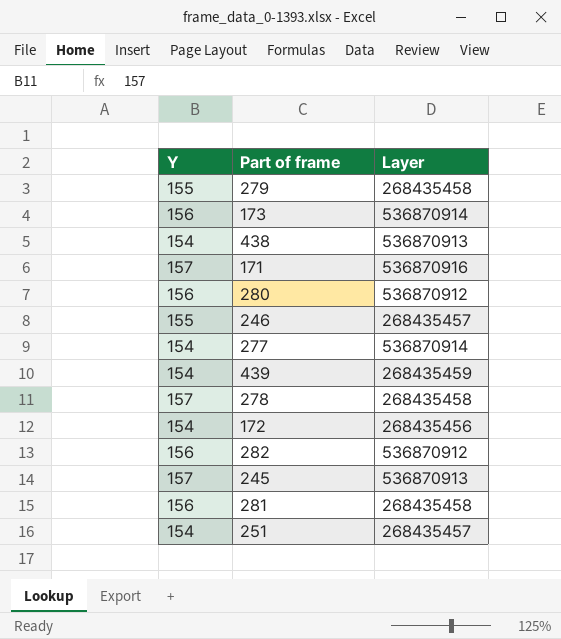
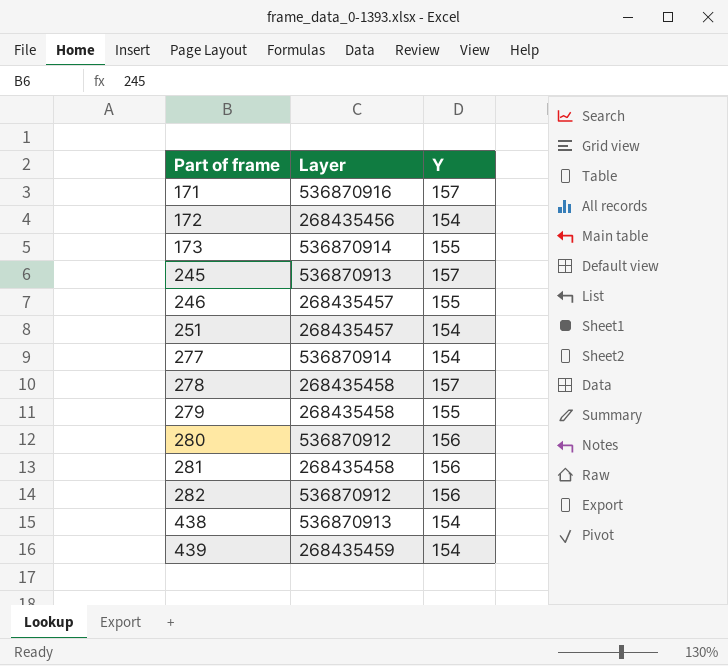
row order: none -> Part of frame ascending
column Y | position: 1 -> 3
173 | Y: 156 -> 155

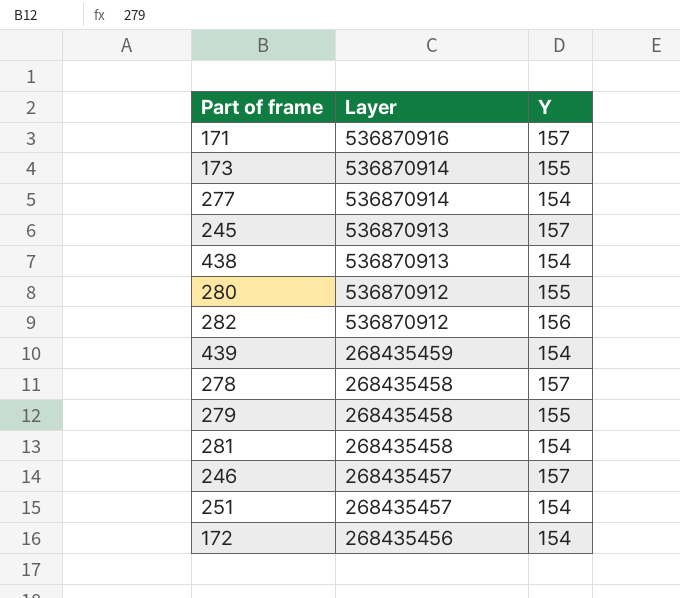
row order: Part of frame ascending -> Layer descending
280 | Y: 156 -> 155
281 | Y: 156 -> 154
246 | Y: 155 -> 157

